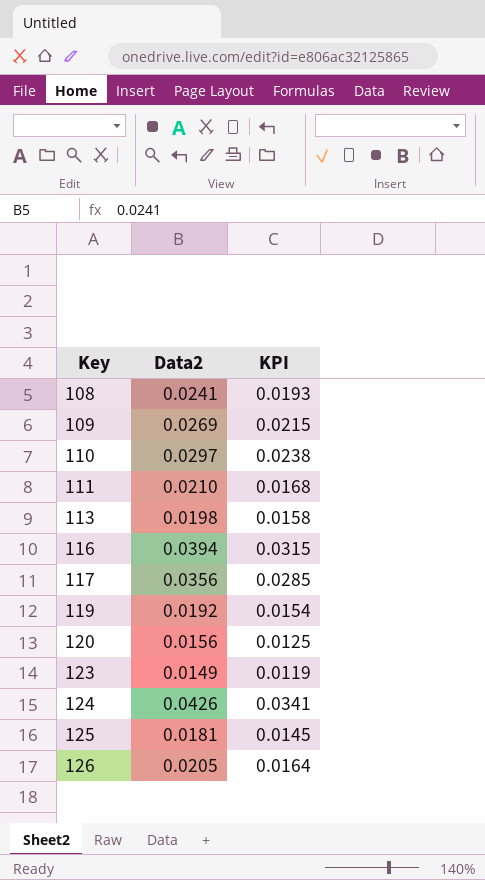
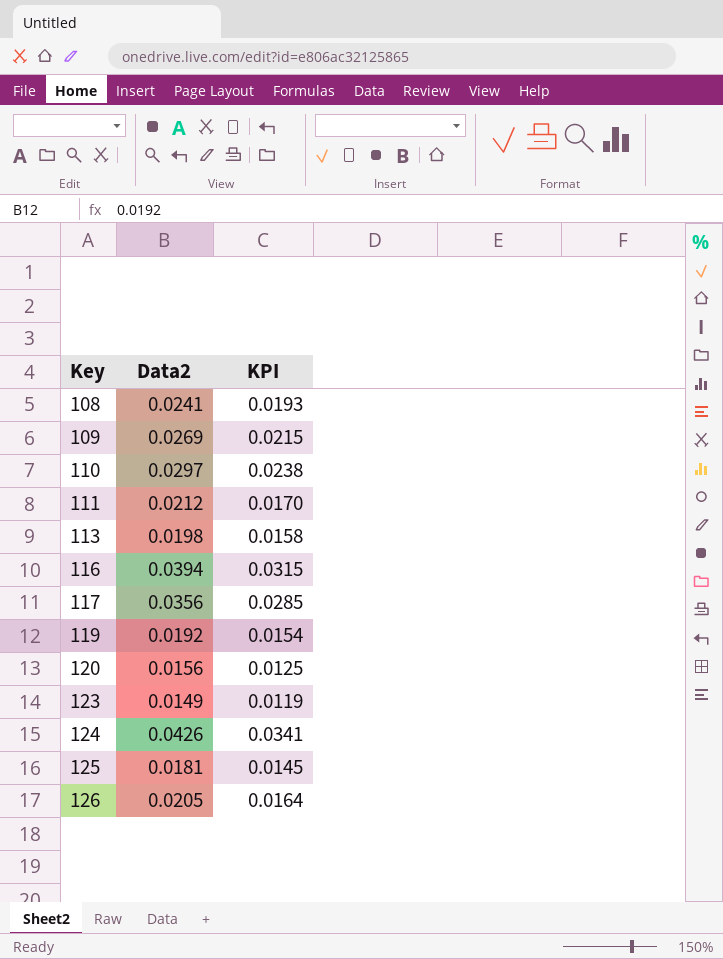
111 | Data2: 0.0210 -> 0.0212
111 | KPI: 0.0168 -> 0.0170

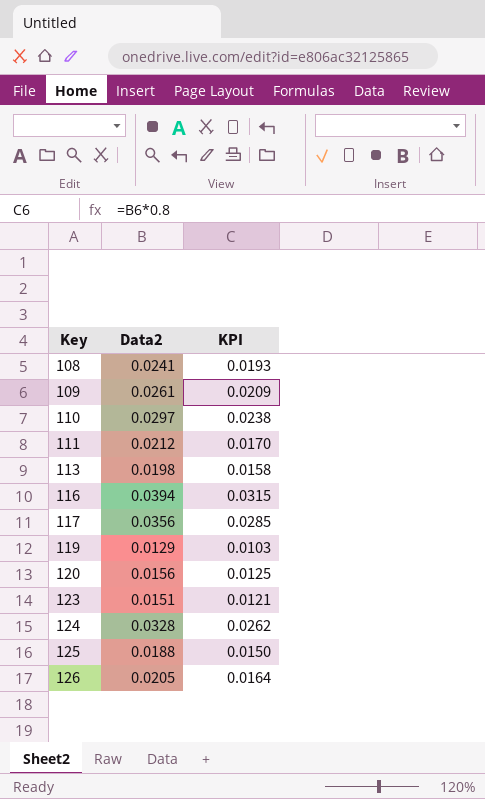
109 | Data2: 0.0269 -> 0.0261
109 | KPI: 0.0215 -> 0.0209
119 | Data2: 0.0192 -> 0.0129
119 | KPI: 0.0154 -> 0.0103
123 | Data2: 0.0149 -> 0.0151
123 | KPI: 0.0119 -> 0.0121
124 | Data2: 0.0426 -> 0.0328
124 | KPI: 0.0341 -> 0.0262
125 | Data2: 0.0181 -> 0.0188
125 | KPI: 0.0145 -> 0.0150

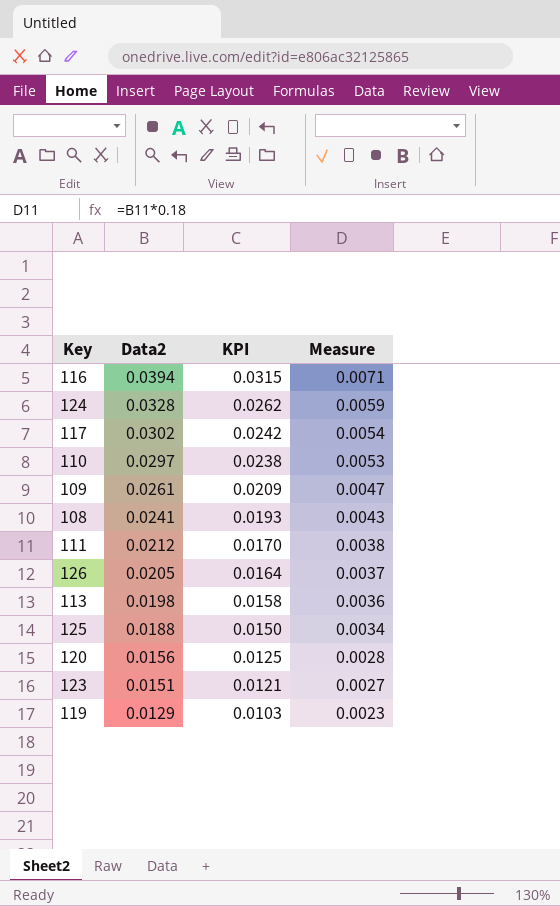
row order: Key ascending -> Data2 descending
column Measure | formula: none -> [Data2] * 0.18
117 | Data2: 0.0356 -> 0.0302
117 | KPI: 0.0285 -> 0.0242

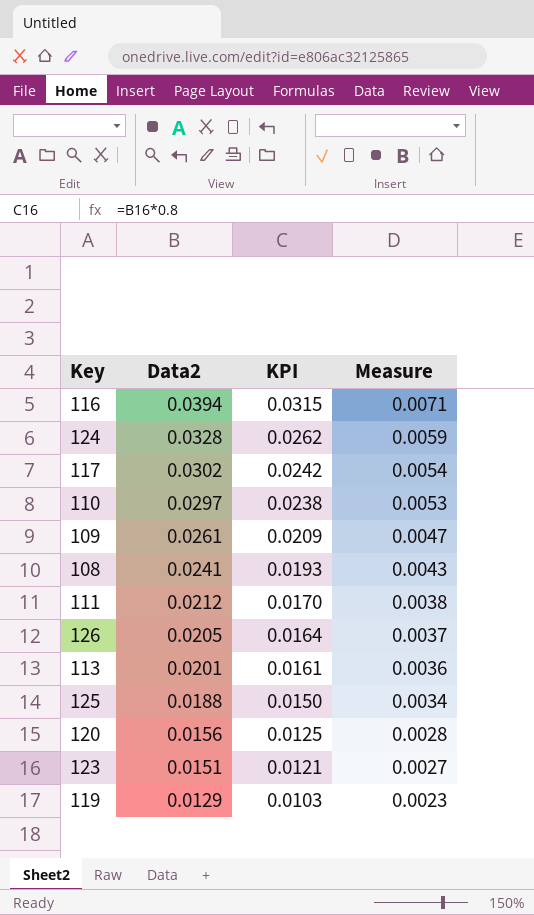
113 | Data2: 0.0198 -> 0.0201
113 | KPI: 0.0158 -> 0.0161

